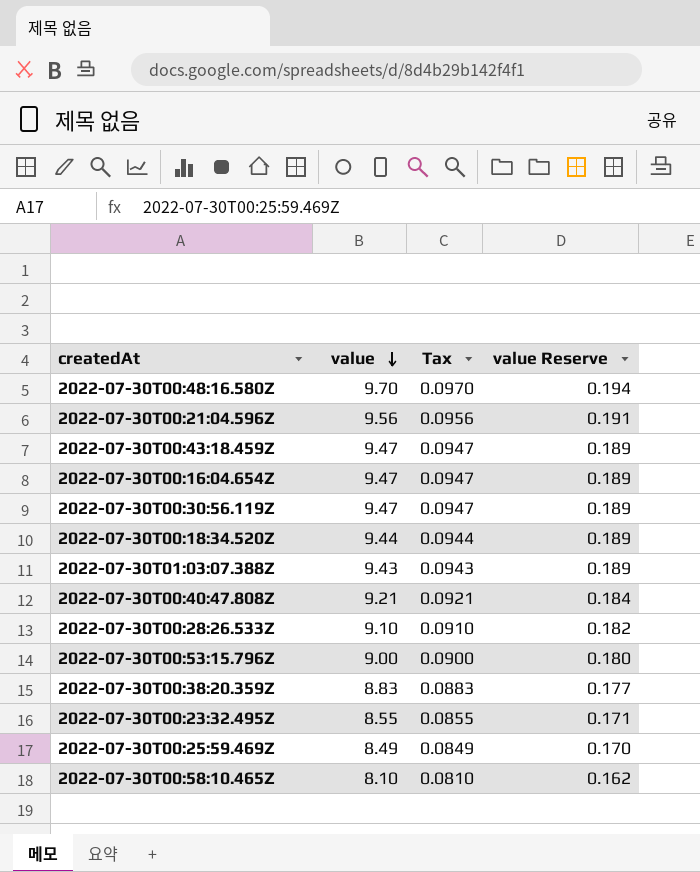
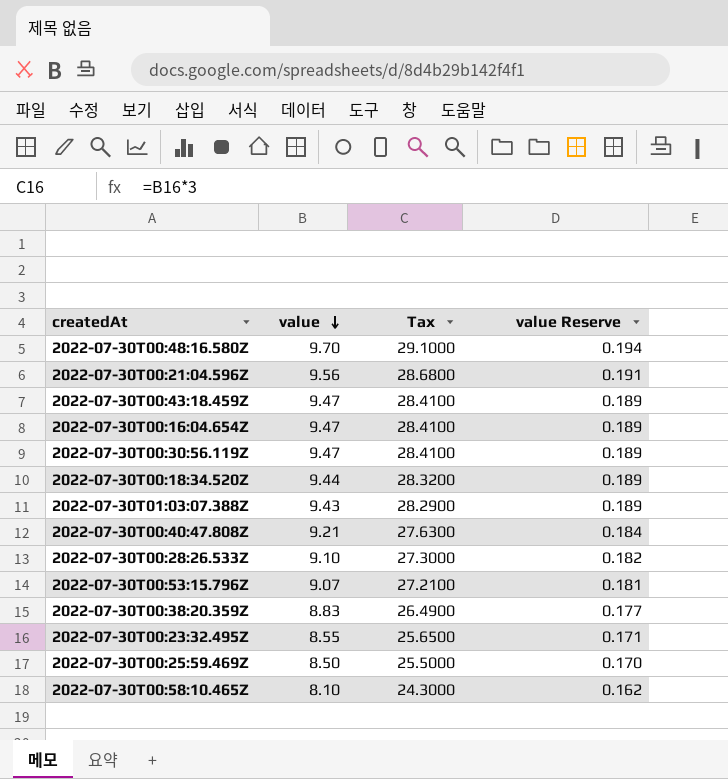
column Tax | formula: [value] * 0.01 -> [value] * 3
2022-07-30T00:53:15.796Z | value: 9.00 -> 9.07
2022-07-30T00:53:15.796Z | value Reserve: 0.180 -> 0.181
2022-07-30T00:25:59.469Z | value: 8.49 -> 8.50

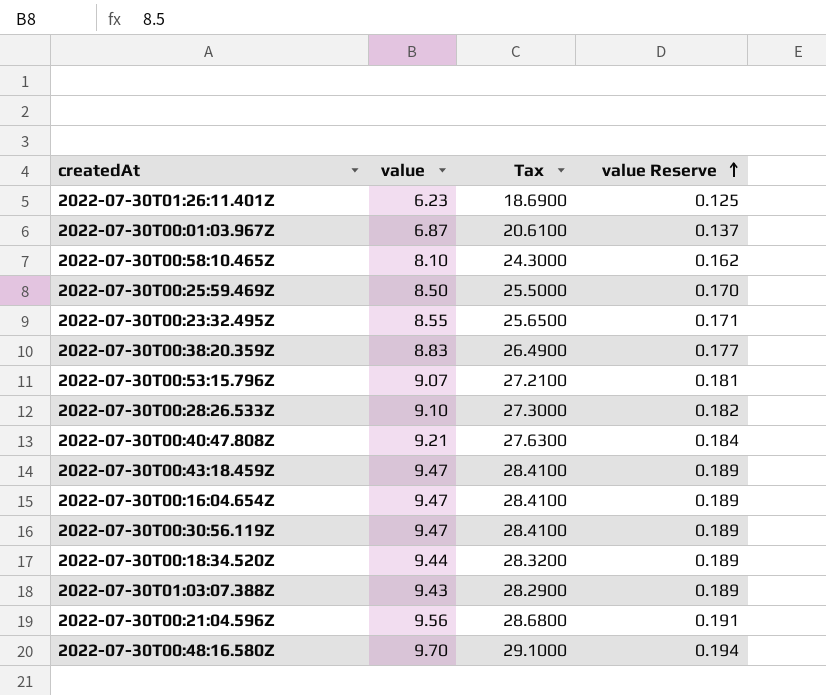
row order: value descending -> value Reserve ascending
row 2022-07-30T01:26:11.401Z: none -> 6.23 | 18.6900 | 0.125
row 2022-07-30T00:01:03.967Z: none -> 6.87 | 20.6100 | 0.137

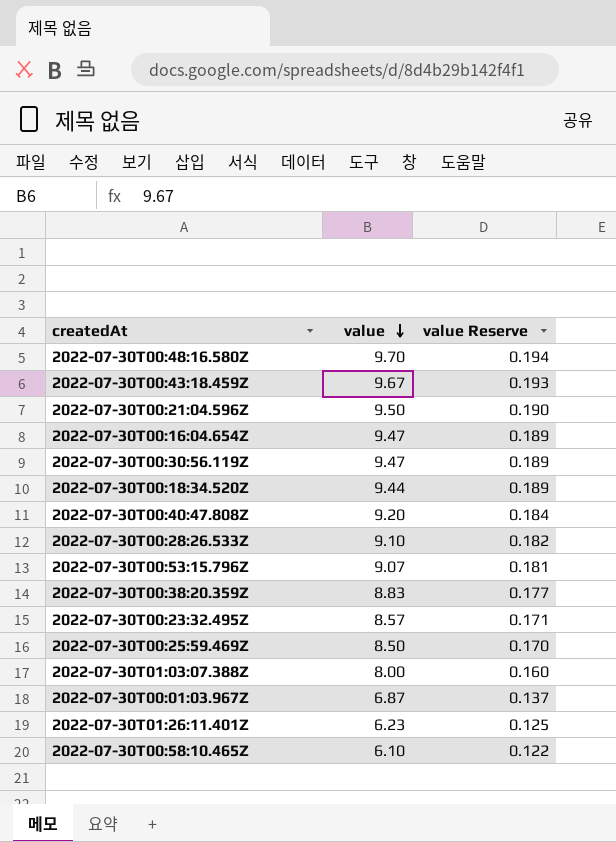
row order: value Reserve ascending -> value descending
column Tax | formula: [value] * 3 -> none
2022-07-30T00:43:18.459Z | value: 9.47 -> 9.67
2022-07-30T00:43:18.459Z | value Reserve: 0.189 -> 0.193
2022-07-30T00:21:04.596Z | value: 9.56 -> 9.50
2022-07-30T00:21:04.596Z | value Reserve: 0.191 -> 0.190
2022-07-30T00:40:47.808Z | value: 9.21 -> 9.20
2022-07-30T00:23:32.495Z | value: 8.55 -> 8.57
2022-07-30T01:03:07.388Z | value: 9.43 -> 8.00
2022-07-30T01:03:07.388Z | value Reserve: 0.189 -> 0.160
2022-07-30T00:58:10.465Z | value: 8.10 -> 6.10
2022-07-30T00:58:10.465Z | value Reserve: 0.162 -> 0.122

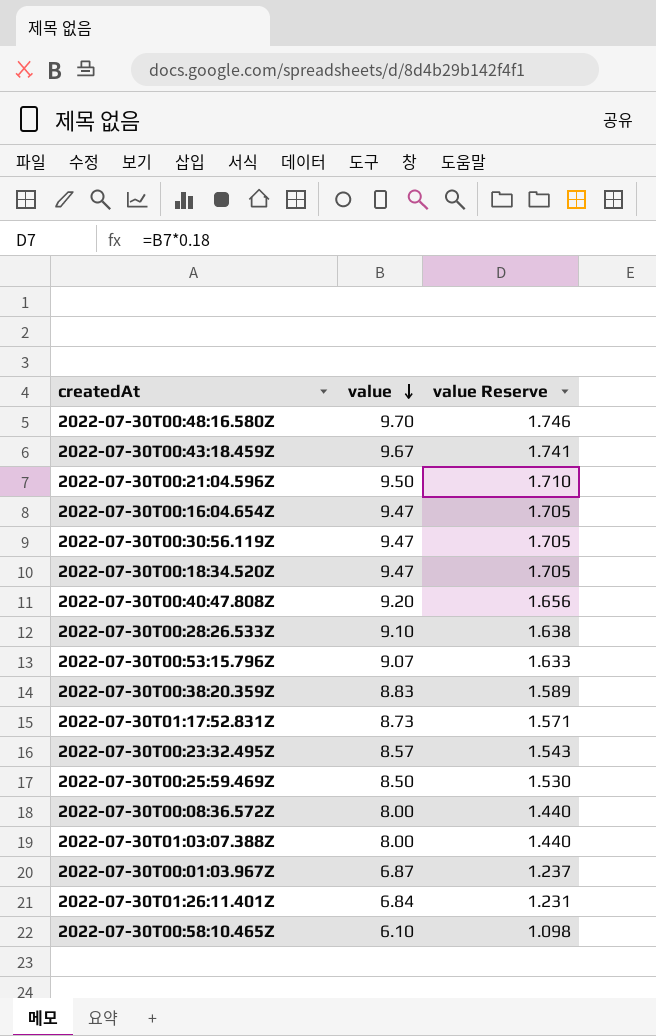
column value Reserve | formula: [value] * 0.02 -> [value] * 0.18
2022-07-30T00:18:34.520Z | value: 9.44 -> 9.47
row 2022-07-30T01:17:52.831Z: none -> 8.73 | 1.571
row 2022-07-30T00:08:36.572Z: none -> 8.00 | 1.440
2022-07-30T01:26:11.401Z | value: 6.23 -> 6.84

